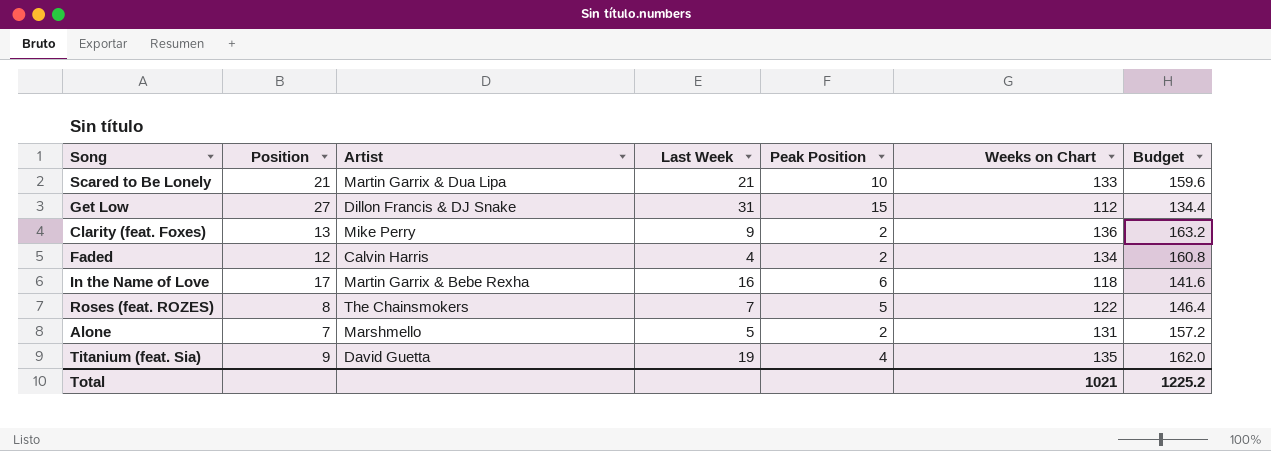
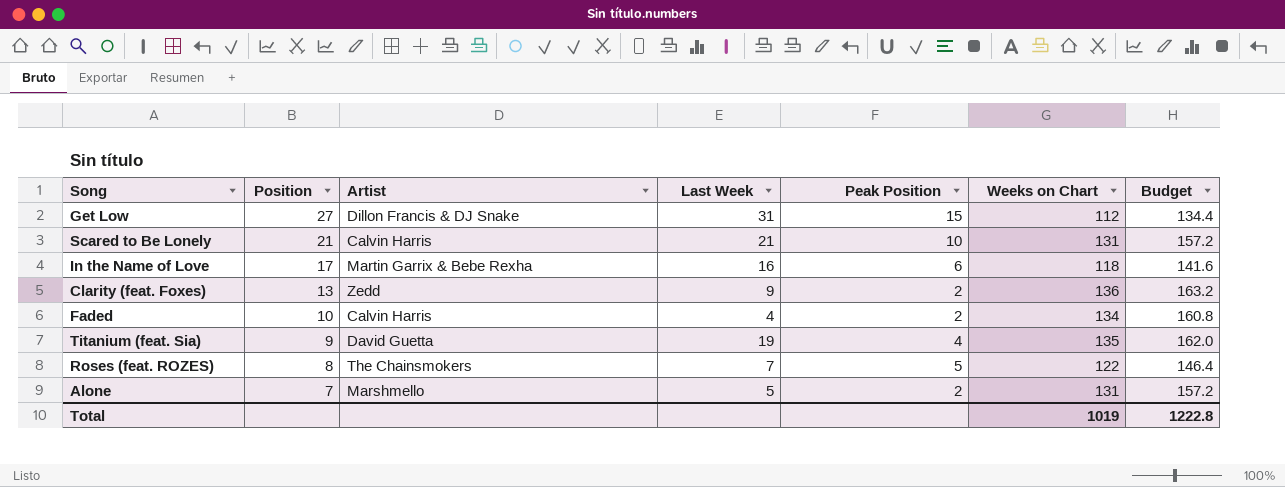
row order: none -> Position descending
Scared to Be Lonely | Artist: Martin Garrix & Dua Lipa -> Calvin Harris
Scared to Be Lonely | Weeks on Chart: 133 -> 131
Scared to Be Lonely | Budget: 159.6 -> 157.2
Clarity (feat. Foxes) | Artist: Mike Perry -> Zedd
Faded | Position: 12 -> 10
Total | Weeks on Chart: 1021 -> 1019
Total | Budget: 1225.2 -> 1222.8

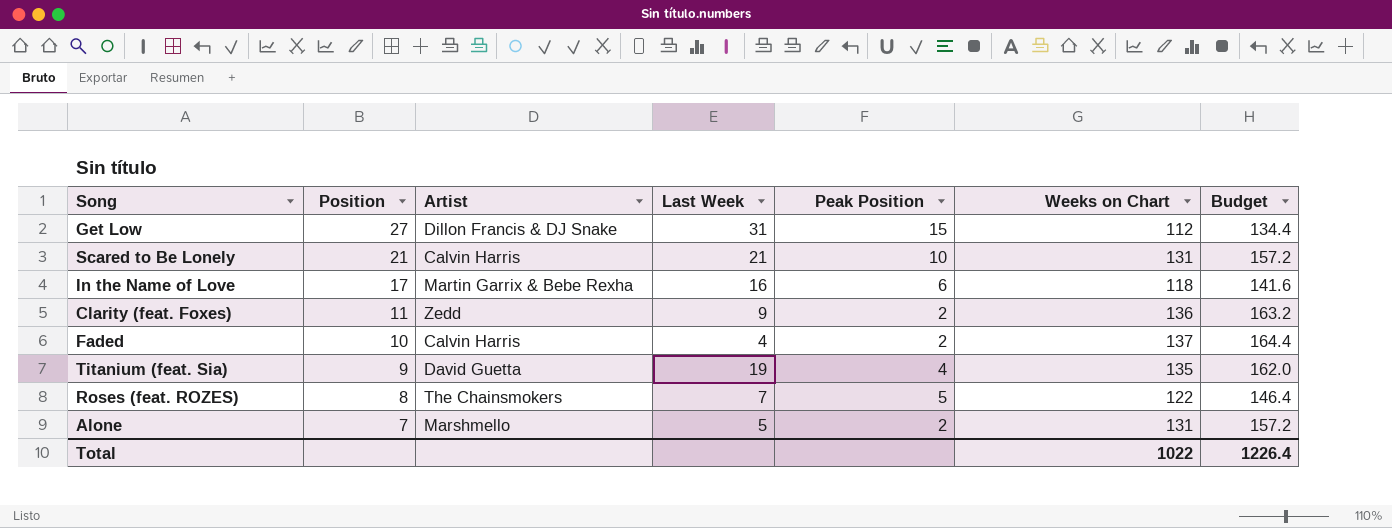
Clarity (feat. Foxes) | Position: 13 -> 11
Faded | Weeks on Chart: 134 -> 137
Faded | Budget: 160.8 -> 164.4
Total | Weeks on Chart: 1019 -> 1022
Total | Budget: 1222.8 -> 1226.4

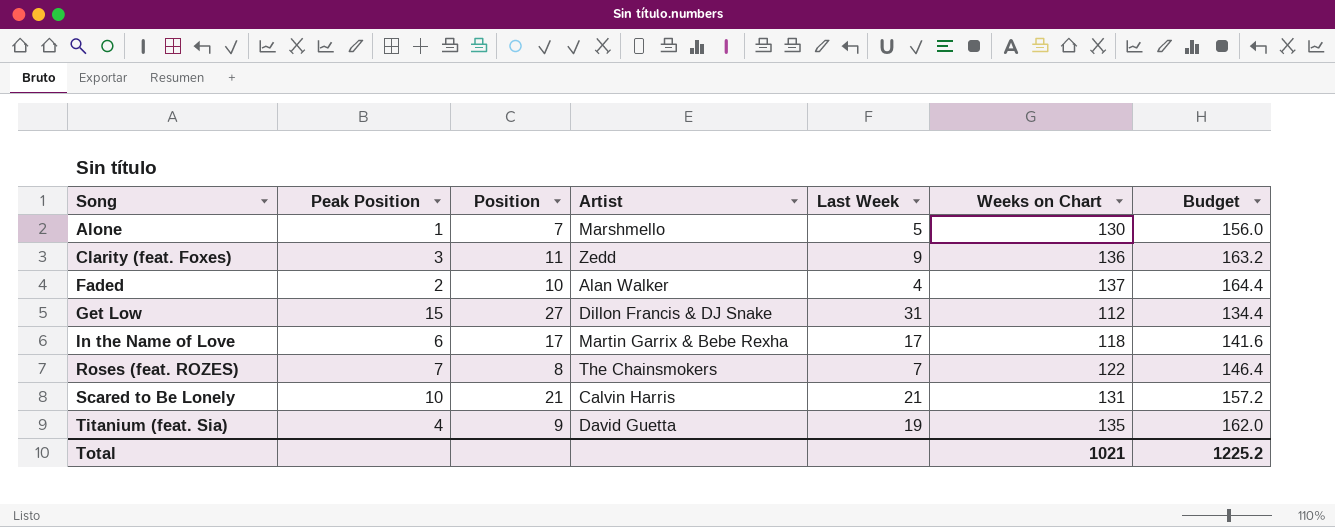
row order: Position descending -> Song ascending
column Peak Position | position: 5 -> 2
Alone | Peak Position: 2 -> 1
Alone | Weeks on Chart: 131 -> 130
Alone | Budget: 157.2 -> 156.0
Clarity (feat. Foxes) | Peak Position: 2 -> 3
Faded | Artist: Calvin Harris -> Alan Walker
In the Name of Love | Last Week: 16 -> 17
Roses (feat. ROZES) | Peak Position: 5 -> 7
Total | Weeks on Chart: 1022 -> 1021
Total | Budget: 1226.4 -> 1225.2

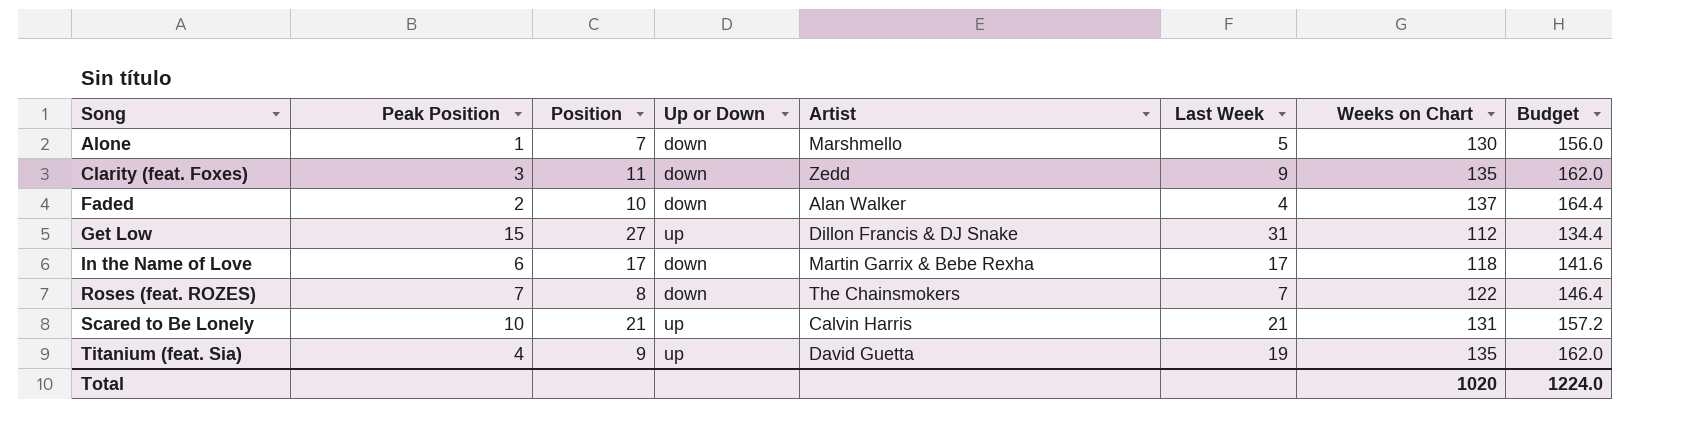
column Up or Down | position: none -> 4
Clarity (feat. Foxes) | Weeks on Chart: 136 -> 135
Clarity (feat. Foxes) | Budget: 163.2 -> 162.0
Total | Weeks on Chart: 1021 -> 1020
Total | Budget: 1225.2 -> 1224.0

